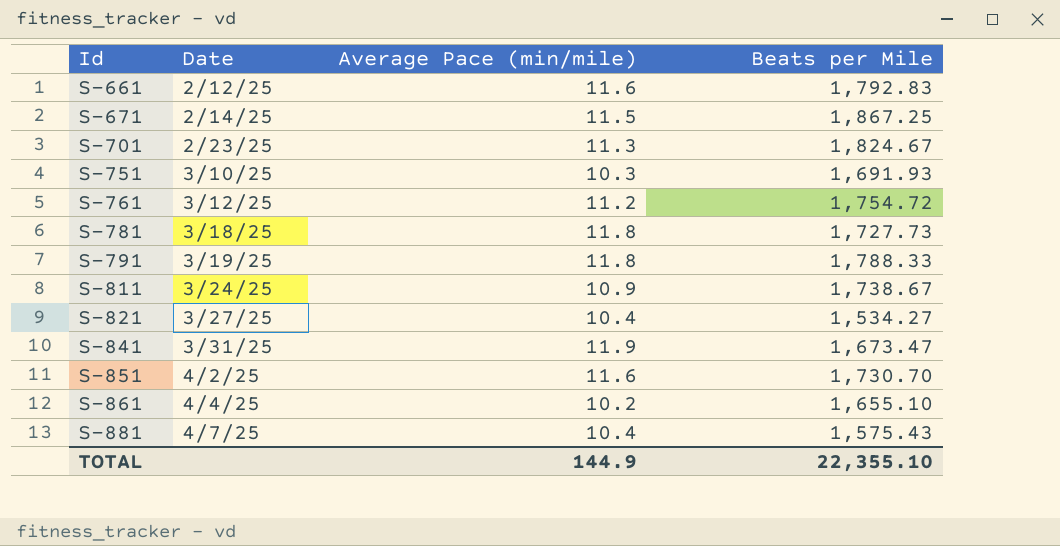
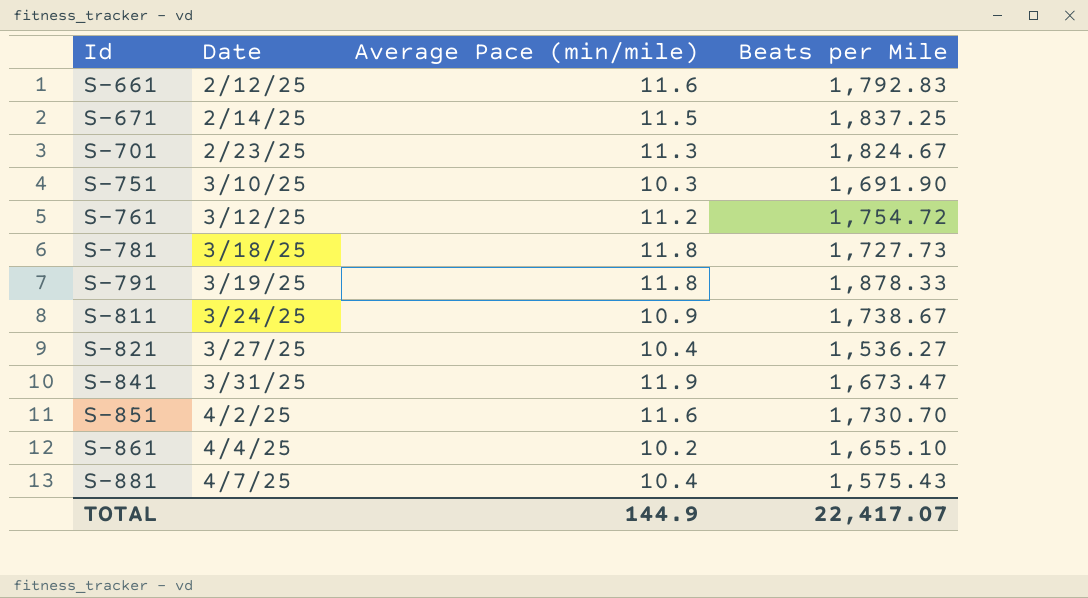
S-671 | Beats per Mile: 1,867.25 -> 1,837.25
S-751 | Beats per Mile: 1,691.93 -> 1,691.90
S-791 | Beats per Mile: 1,788.33 -> 1,878.33
S-821 | Beats per Mile: 1,534.27 -> 1,536.27
TOTAL | Beats per Mile: 22,355.10 -> 22,417.07

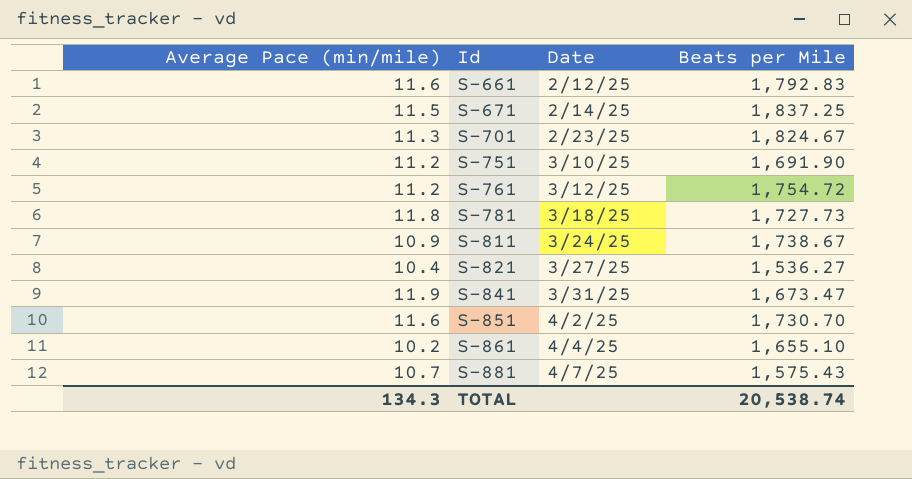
column Average Pace (min/mile) | position: 3 -> 1
row S-791: 3/19/25 | 11.8 | 1,878.33 -> none
S-751 | Average Pace (min/mile): 10.3 -> 11.2
S-881 | Average Pace (min/mile): 10.4 -> 10.7
TOTAL | Average Pace (min/mile): 144.9 -> 134.3
TOTAL | Beats per Mile: 22,417.07 -> 20,538.74

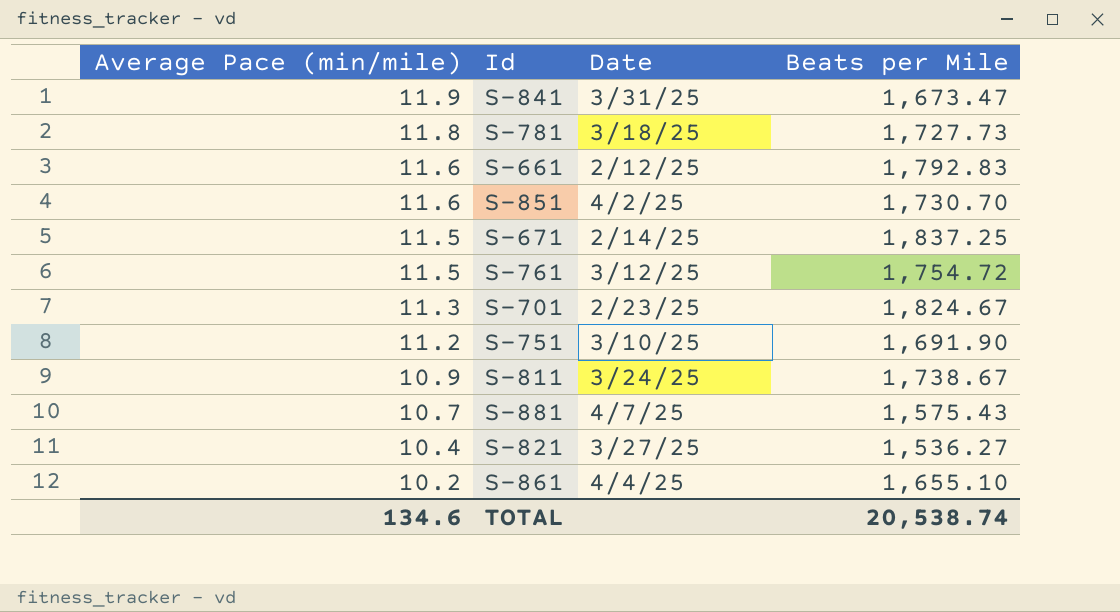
row order: Id ascending -> Average Pace (min/mile) descending
S-761 | Average Pace (min/mile): 11.2 -> 11.5
TOTAL | Average Pace (min/mile): 134.3 -> 134.6

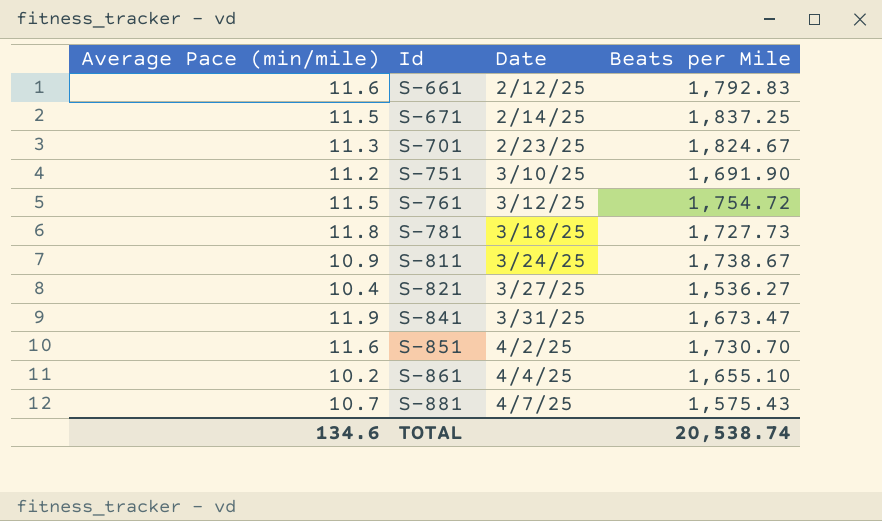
row order: Average Pace (min/mile) descending -> Id ascending

